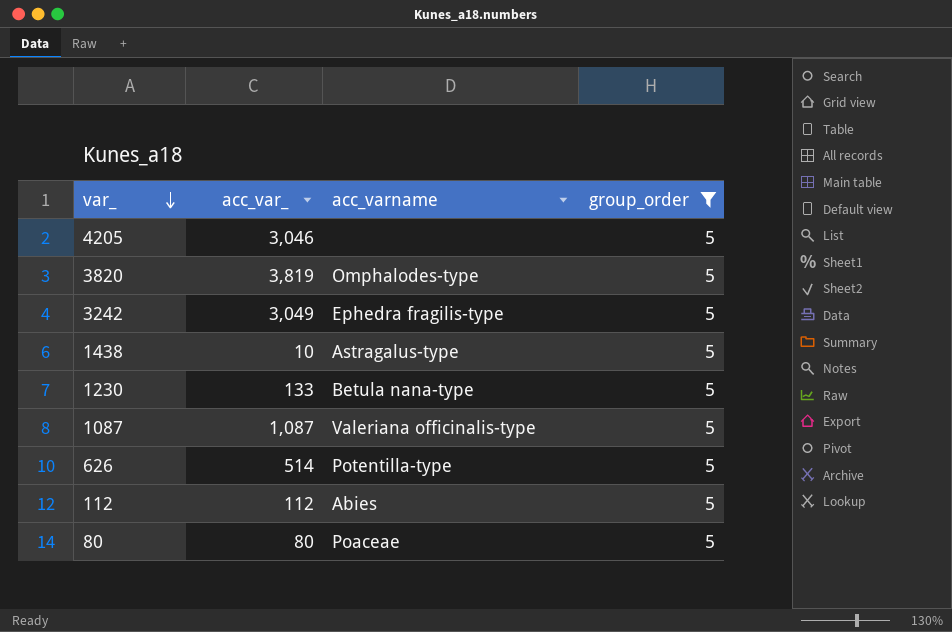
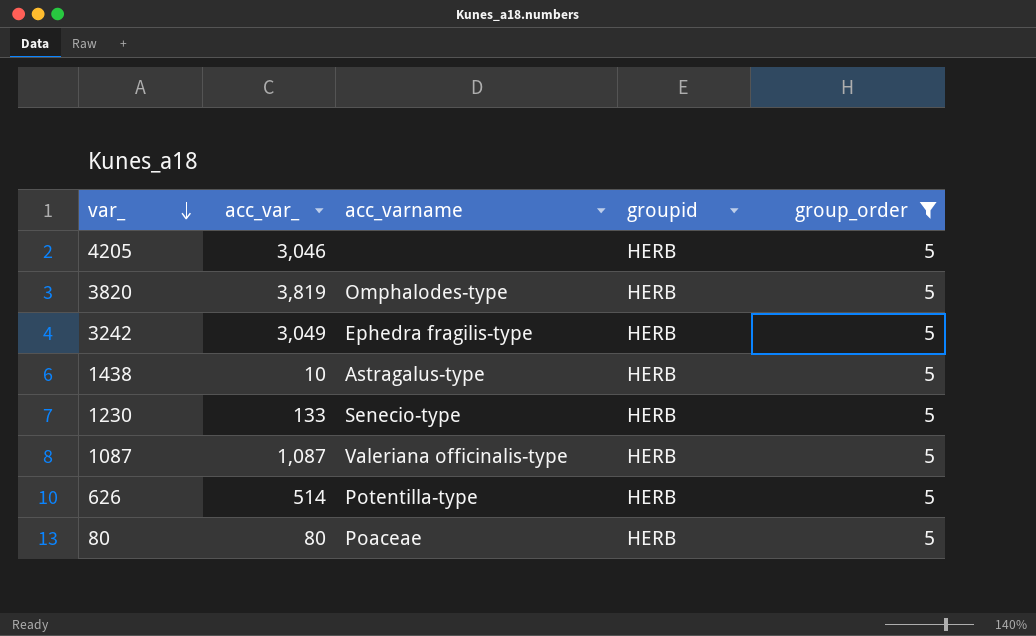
column groupid | position: none -> 4
row 112: 112 | Abies | 5 -> none
1230 | acc_varname: Betula nana-type -> Senecio-type

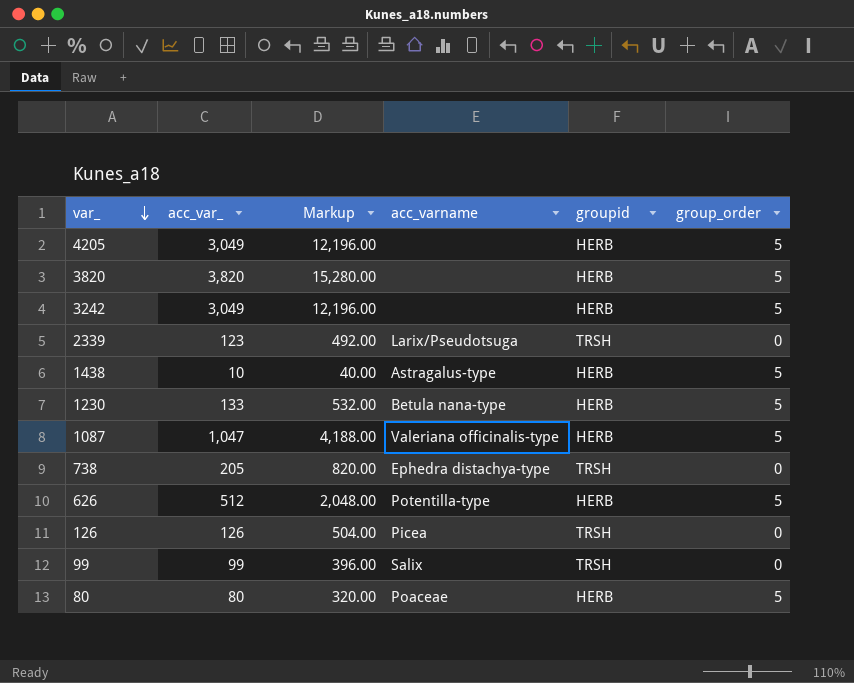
filter: group_order = 5 -> none
column Markup | formula: none -> [acc_var_] * 4
4205 | acc_var_: 3,046 -> 3,049
3820 | acc_var_: 3,819 -> 3,820
3820 | acc_varname: Omphalodes-type -> none
3242 | acc_varname: Ephedra fragilis-type -> none
1230 | acc_varname: Senecio-type -> Betula nana-type
1087 | acc_var_: 1,087 -> 1,047
626 | acc_var_: 514 -> 512

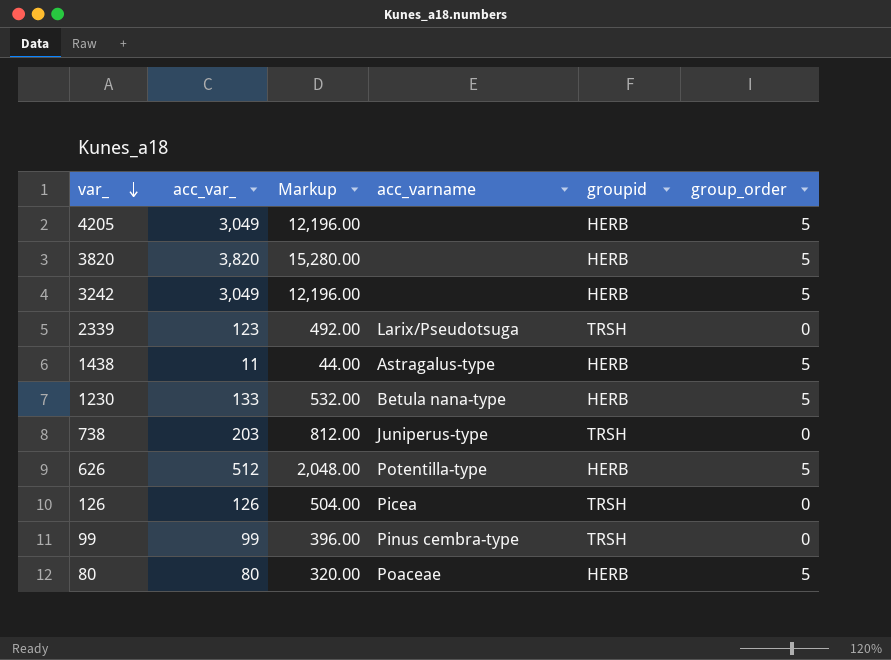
row 1087: 1,047 | 4,188.00 | Valeriana officinalis-type | HERB | 5 -> none
1438 | acc_var_: 10 -> 11
1438 | Markup: 40.00 -> 44.00
738 | acc_var_: 205 -> 203
738 | Markup: 820.00 -> 812.00
738 | acc_varname: Ephedra distachya-type -> Juniperus-type
99 | acc_varname: Salix -> Pinus cembra-type

